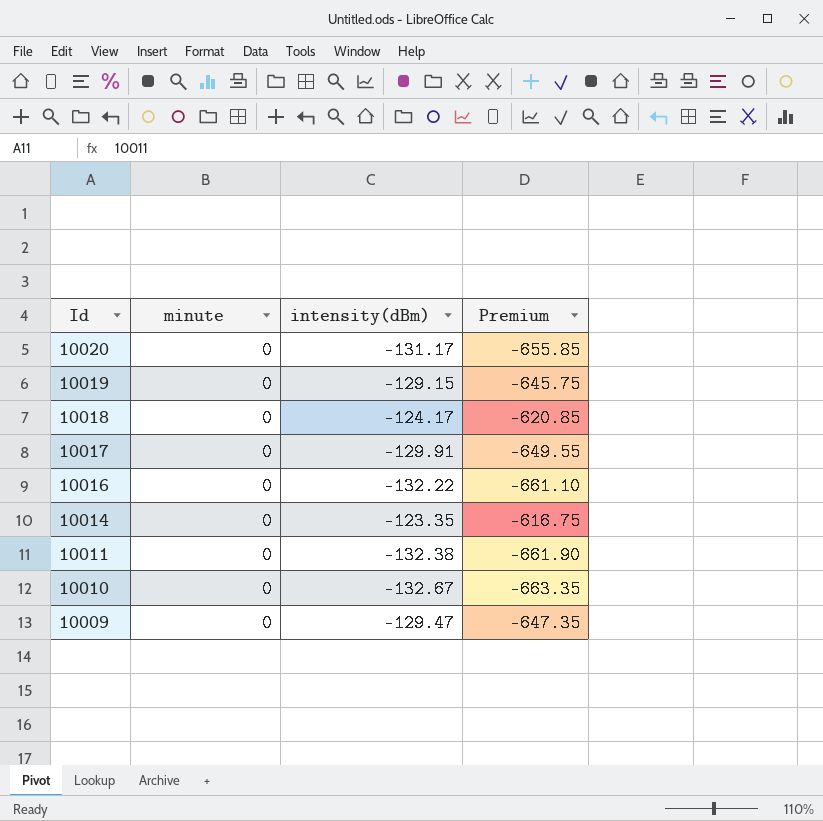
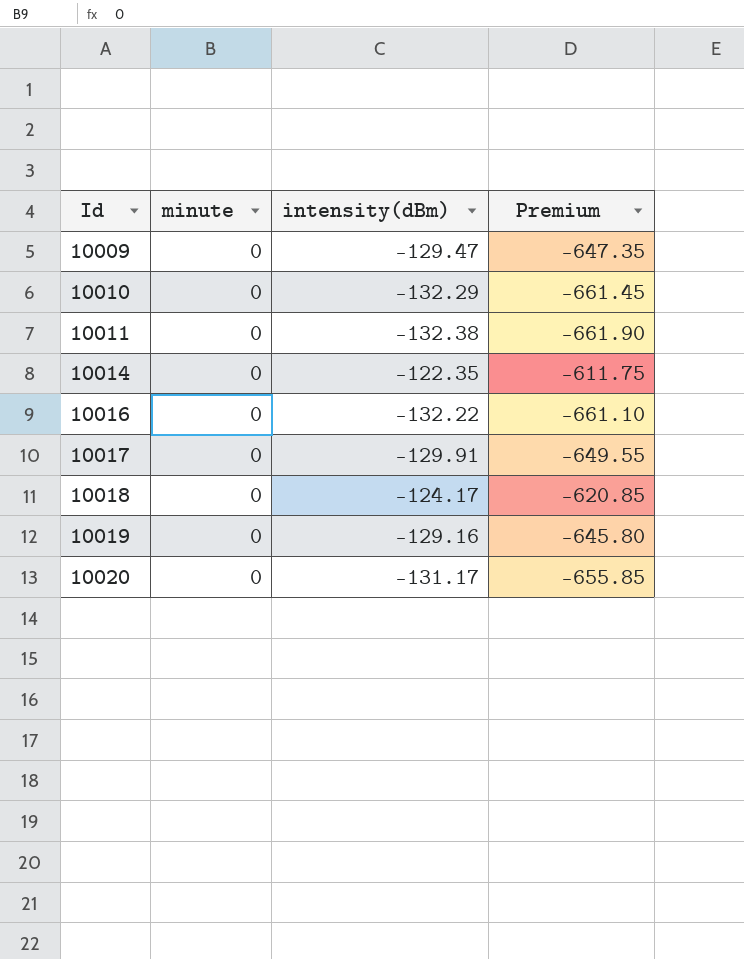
row order: Id descending -> Id ascending
10010 | intensity(dBm): -132.67 -> -132.29
10010 | Premium: -663.35 -> -661.45
10014 | intensity(dBm): -123.35 -> -122.35
10014 | Premium: -616.75 -> -611.75
10019 | intensity(dBm): -129.15 -> -129.16
10019 | Premium: -645.75 -> -645.80

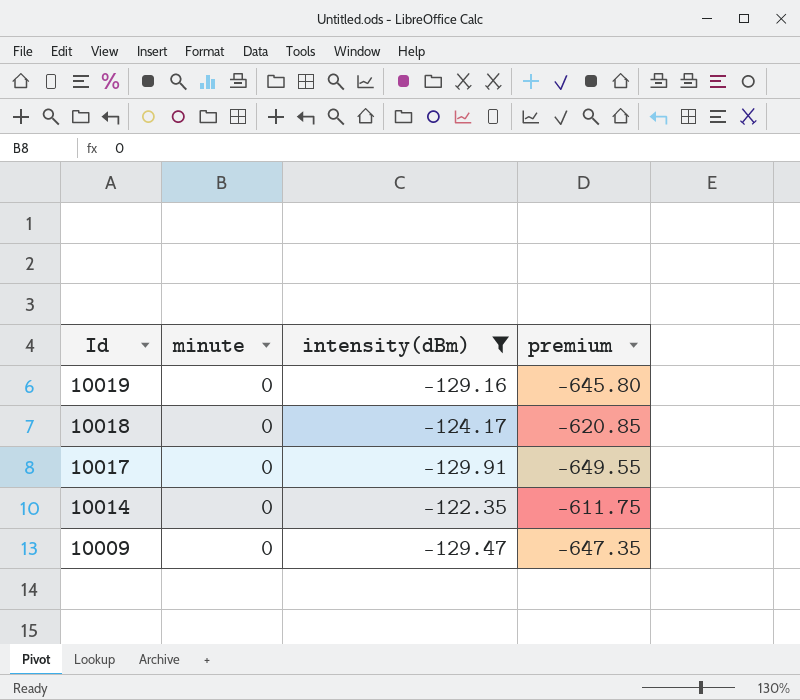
filter: none -> intensity(dBm) >= -129.91
row order: Id ascending -> Id descending
column name: Premium -> premium

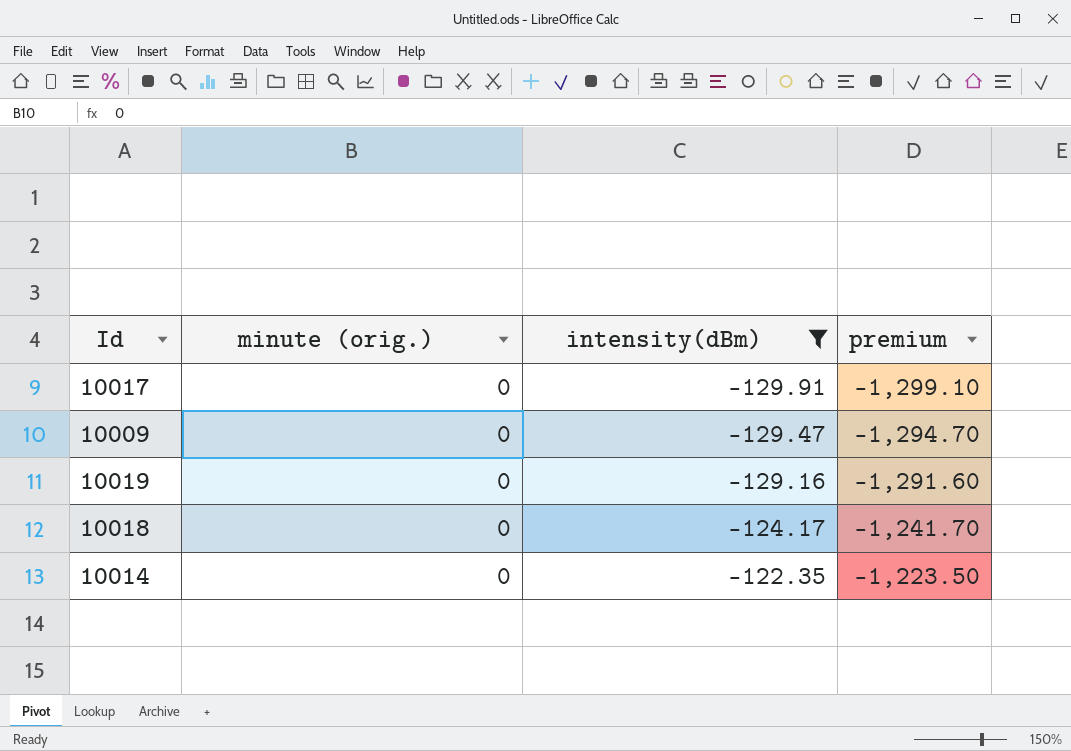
row order: Id descending -> intensity(dBm) ascending
column name: minute -> minute (orig.)
column premium | formula: [intensity(dBm)] * 5 -> [intensity(dBm)] * 10

